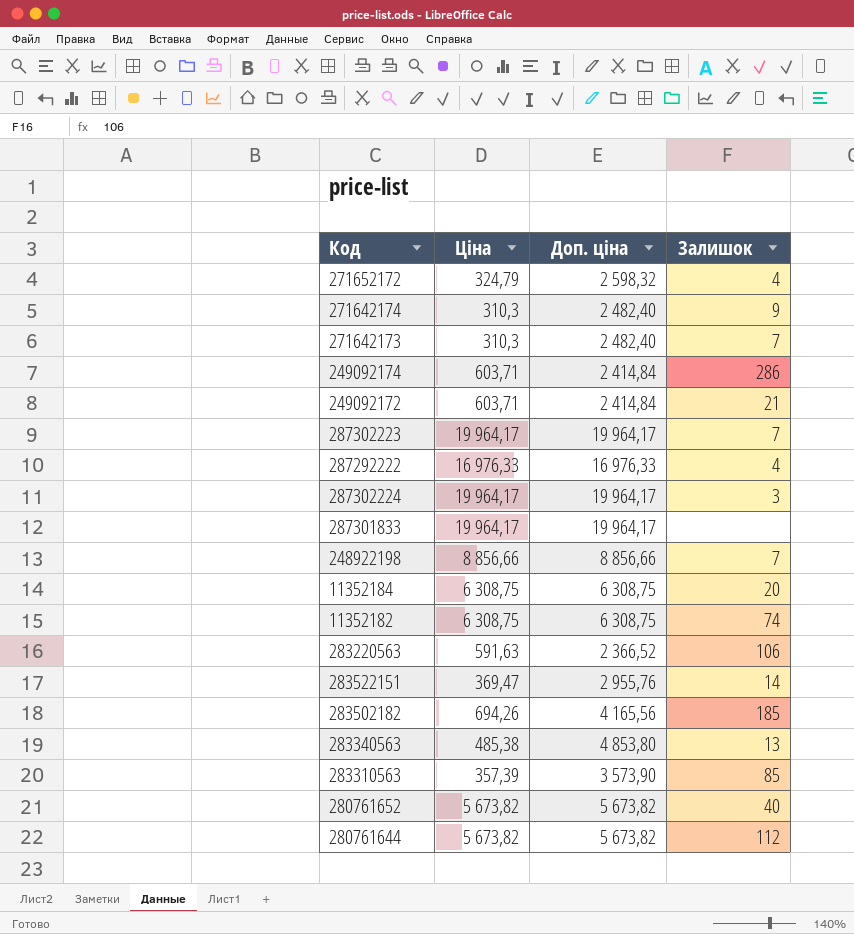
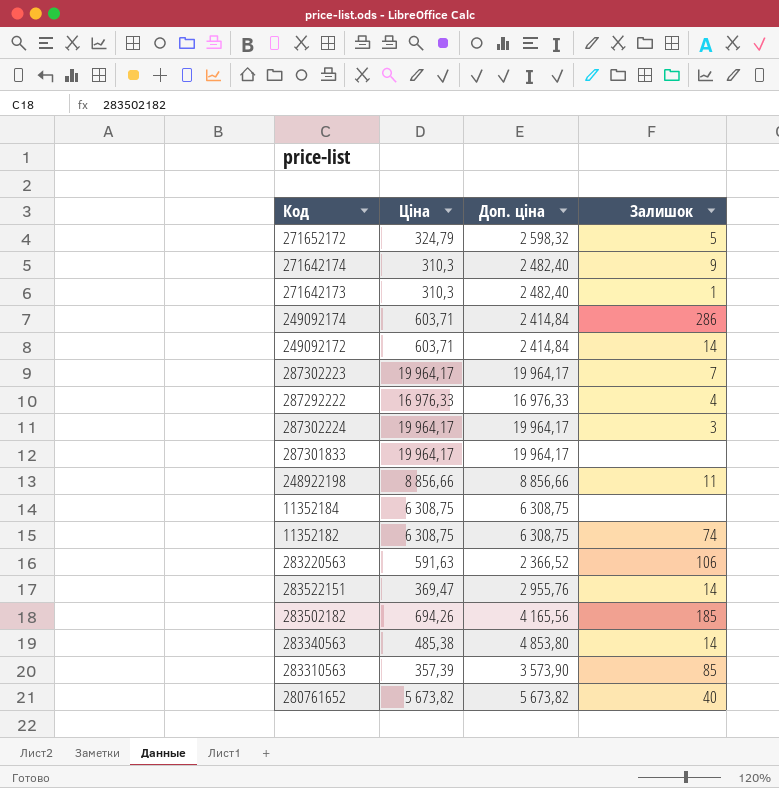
row 280761644: 5 673,82 | 5 673,82 | 112 -> none
271652172 | Залишок: 4 -> 5
271642173 | Залишок: 7 -> 1
249092172 | Залишок: 21 -> 14
248922198 | Залишок: 7 -> 11
11352184 | Залишок: 20 -> none
283340563 | Залишок: 13 -> 14

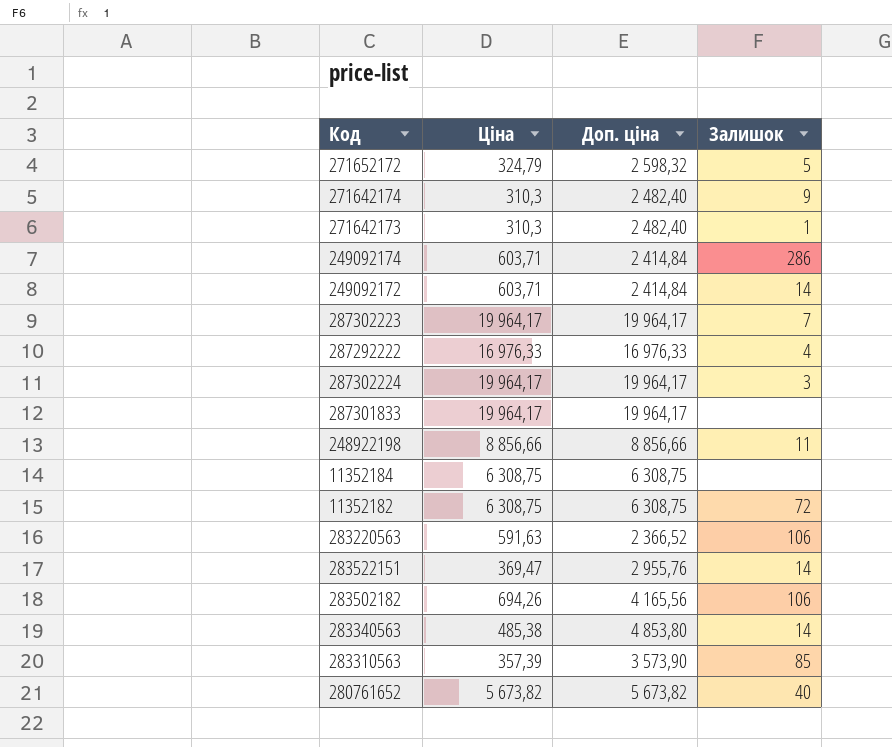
11352182 | Залишок: 74 -> 72
283502182 | Залишок: 185 -> 106

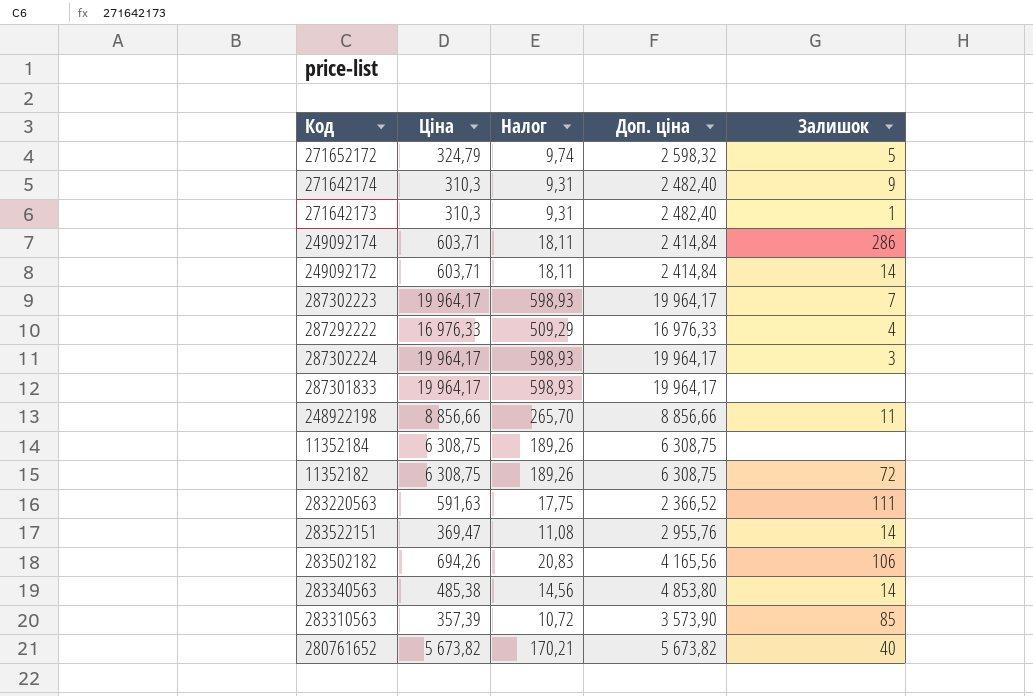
column Налог | formula: none -> [Ціна] * 0,03
283220563 | Залишок: 106 -> 111

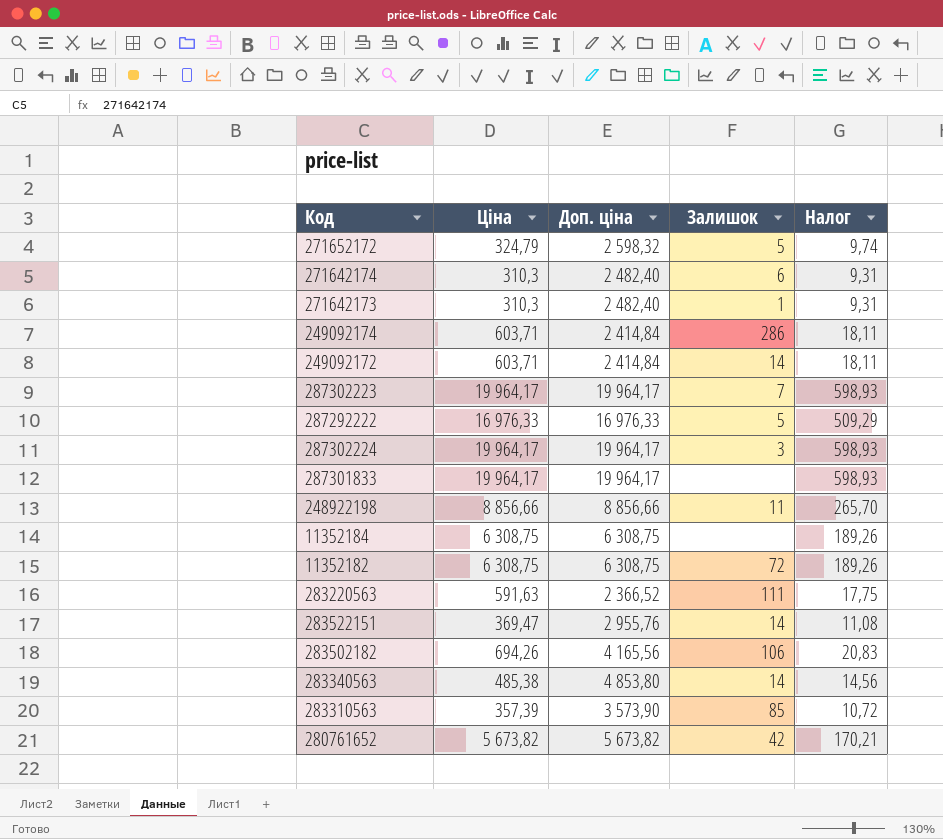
column Налог | position: 3 -> 5
271642174 | Залишок: 9 -> 6
287292222 | Залишок: 4 -> 5
280761652 | Залишок: 40 -> 42

